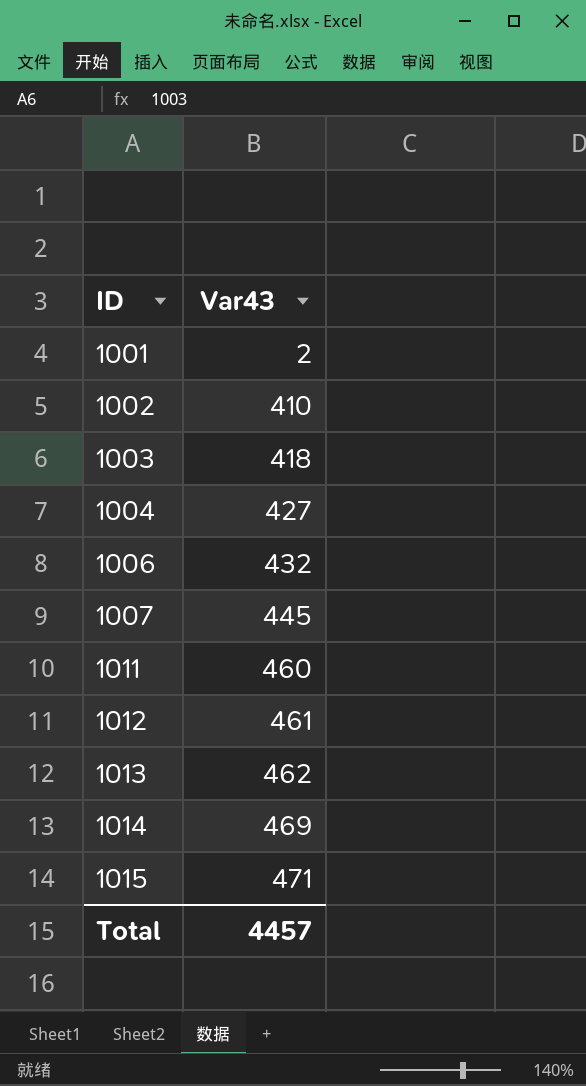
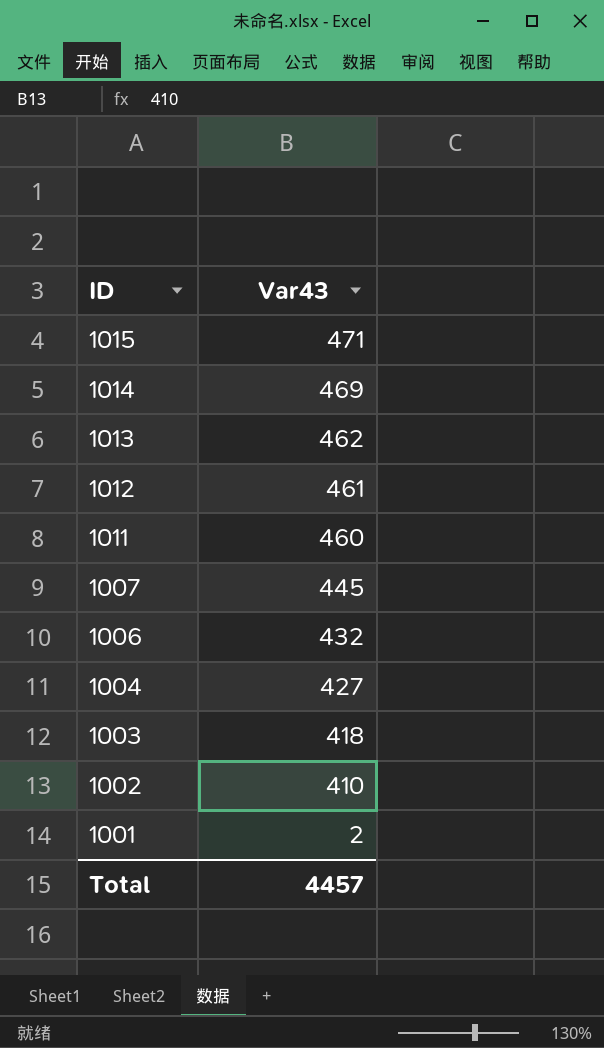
row order: ID ascending -> ID descending

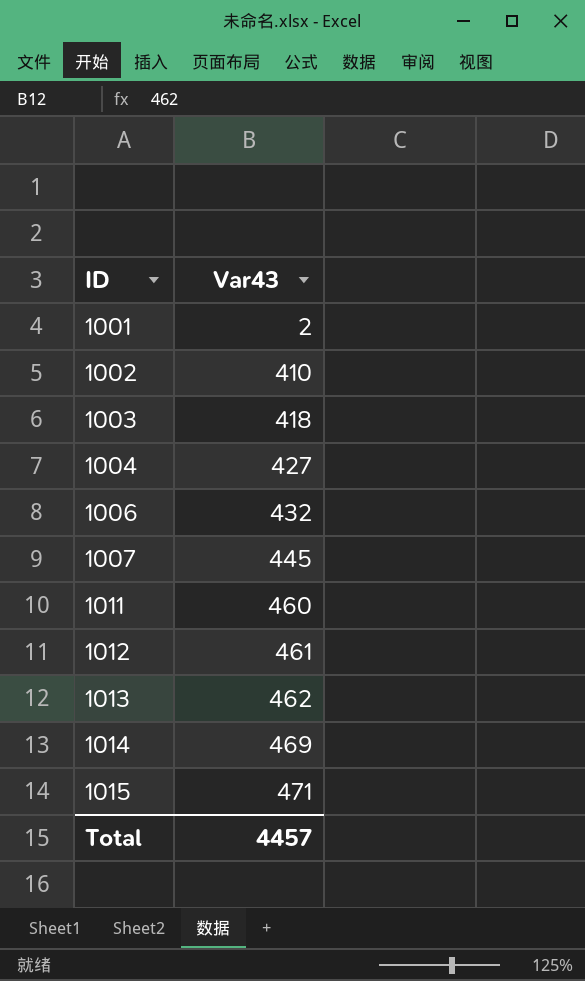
row order: ID descending -> ID ascending

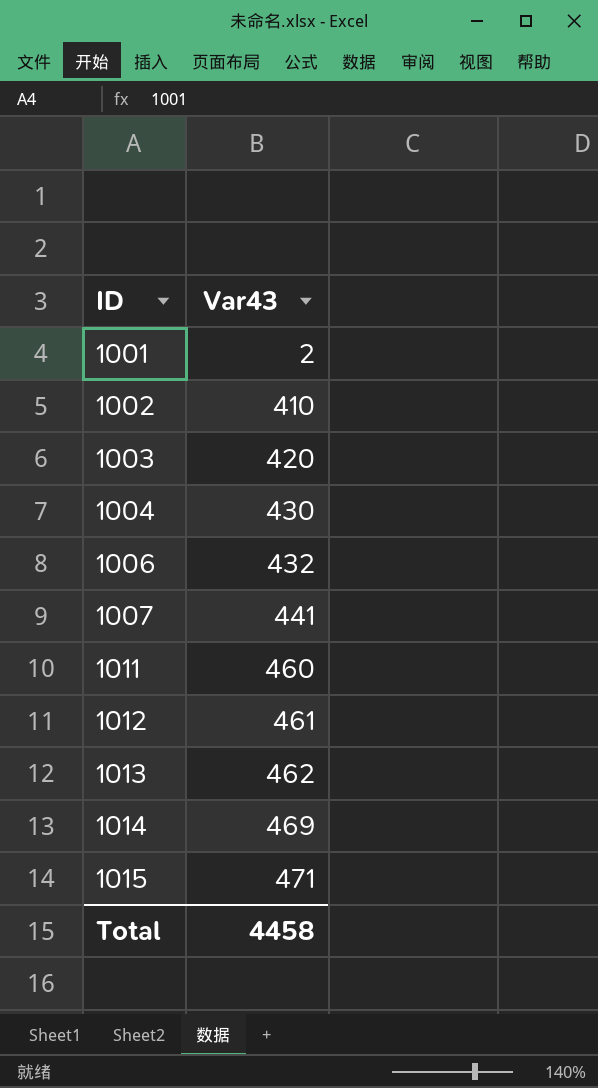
1003 | Var43: 418 -> 420
1004 | Var43: 427 -> 430
1007 | Var43: 445 -> 441
Total | Var43: 4457 -> 4458

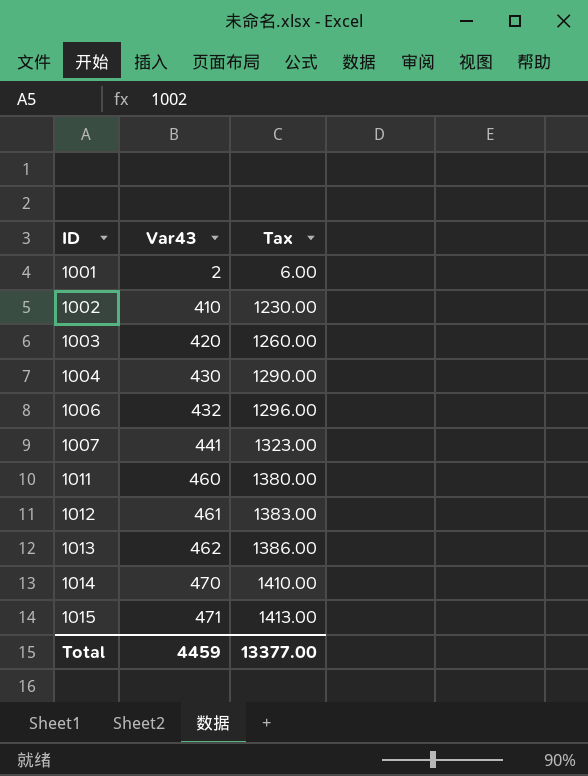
column Tax | formula: none -> [Var43] * 3
1014 | Var43: 469 -> 470
Total | Var43: 4458 -> 4459

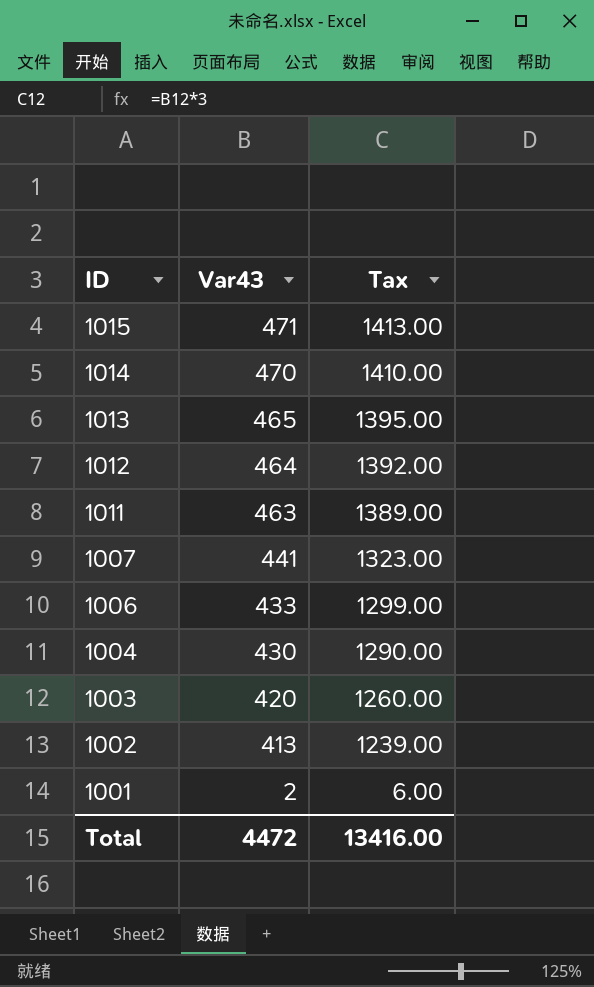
row order: ID ascending -> ID descending
1013 | Var43: 462 -> 465
1013 | Tax: 1386.00 -> 1395.00
1012 | Var43: 461 -> 464
1012 | Tax: 1383.00 -> 1392.00
1011 | Var43: 460 -> 463
1011 | Tax: 1380.00 -> 1389.00
1006 | Var43: 432 -> 433
1006 | Tax: 1296.00 -> 1299.00
1002 | Var43: 410 -> 413
1002 | Tax: 1230.00 -> 1239.00
Total | Var43: 4459 -> 4472
Total | Tax: 13377.00 -> 13416.00

